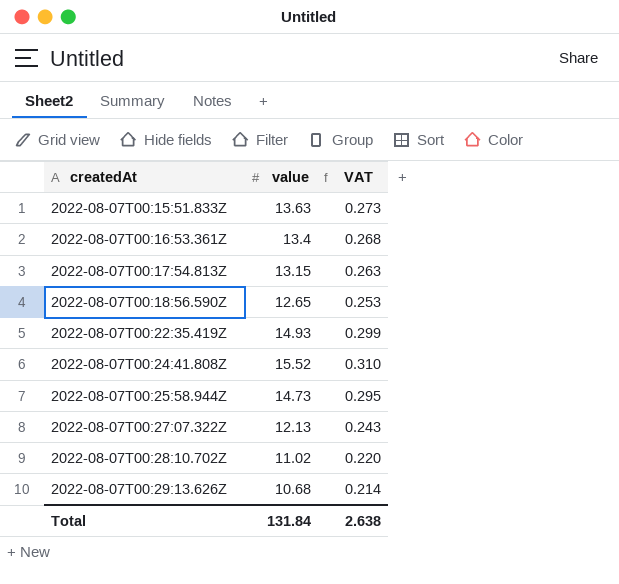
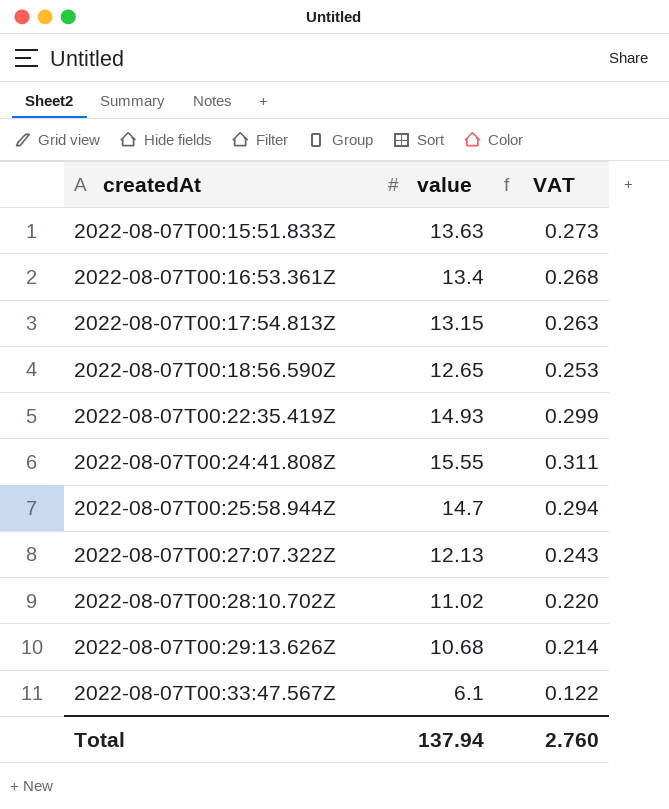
2022-08-07T00:24:41.808Z | value: 15.52 -> 15.55
2022-08-07T00:24:41.808Z | VAT: 0.310 -> 0.311
2022-08-07T00:25:58.944Z | value: 14.73 -> 14.7
2022-08-07T00:25:58.944Z | VAT: 0.295 -> 0.294
row 2022-08-07T00:33:47.567Z: none -> 6.1 | 0.122
Total | value: 131.84 -> 137.94
Total | VAT: 2.638 -> 2.760

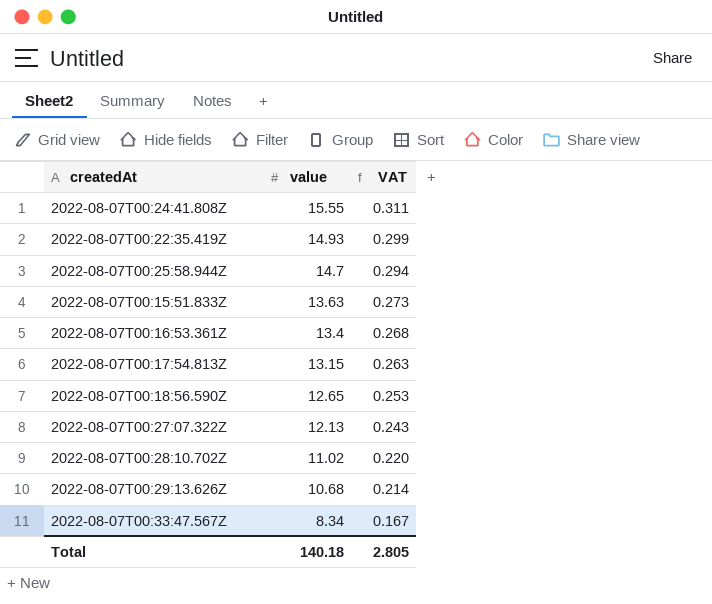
row order: createdAt ascending -> value descending
2022-08-07T00:33:47.567Z | value: 6.1 -> 8.34
2022-08-07T00:33:47.567Z | VAT: 0.122 -> 0.167
Total | value: 137.94 -> 140.18
Total | VAT: 2.760 -> 2.805

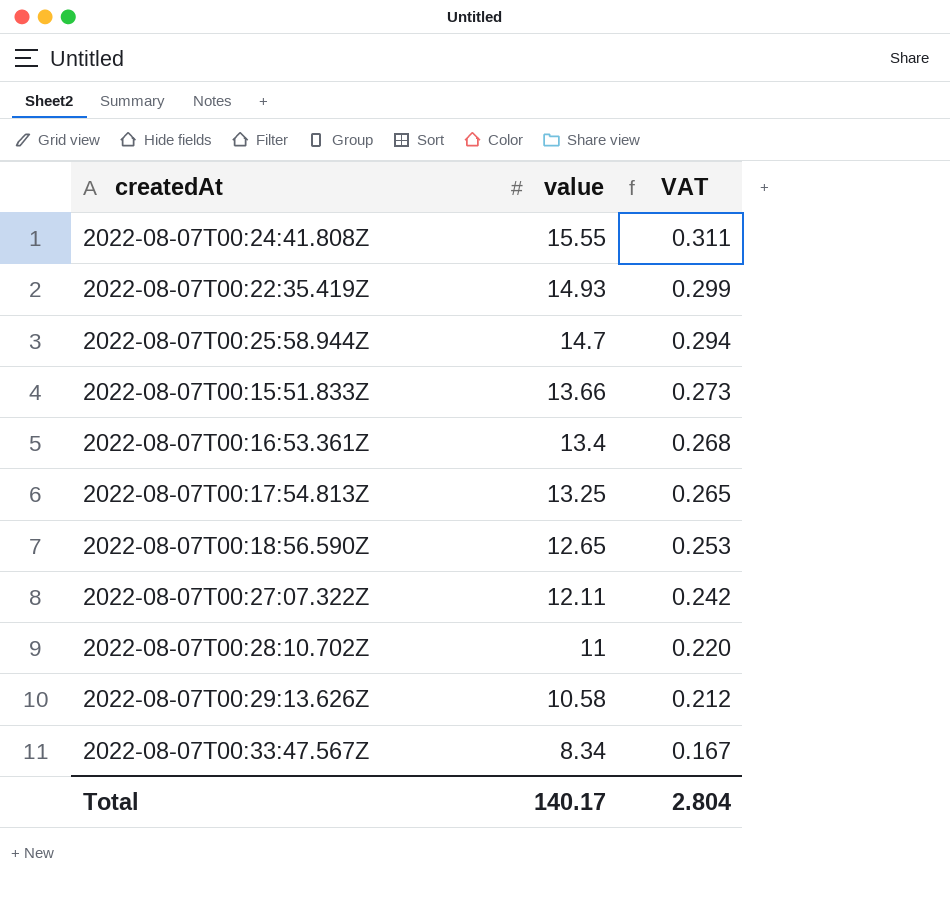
2022-08-07T00:15:51.833Z | value: 13.63 -> 13.66
2022-08-07T00:17:54.813Z | value: 13.15 -> 13.25
2022-08-07T00:17:54.813Z | VAT: 0.263 -> 0.265
2022-08-07T00:27:07.322Z | value: 12.13 -> 12.11
2022-08-07T00:27:07.322Z | VAT: 0.243 -> 0.242
2022-08-07T00:28:10.702Z | value: 11.02 -> 11
2022-08-07T00:29:13.626Z | value: 10.68 -> 10.58
2022-08-07T00:29:13.626Z | VAT: 0.214 -> 0.212
Total | value: 140.18 -> 140.17
Total | VAT: 2.805 -> 2.804

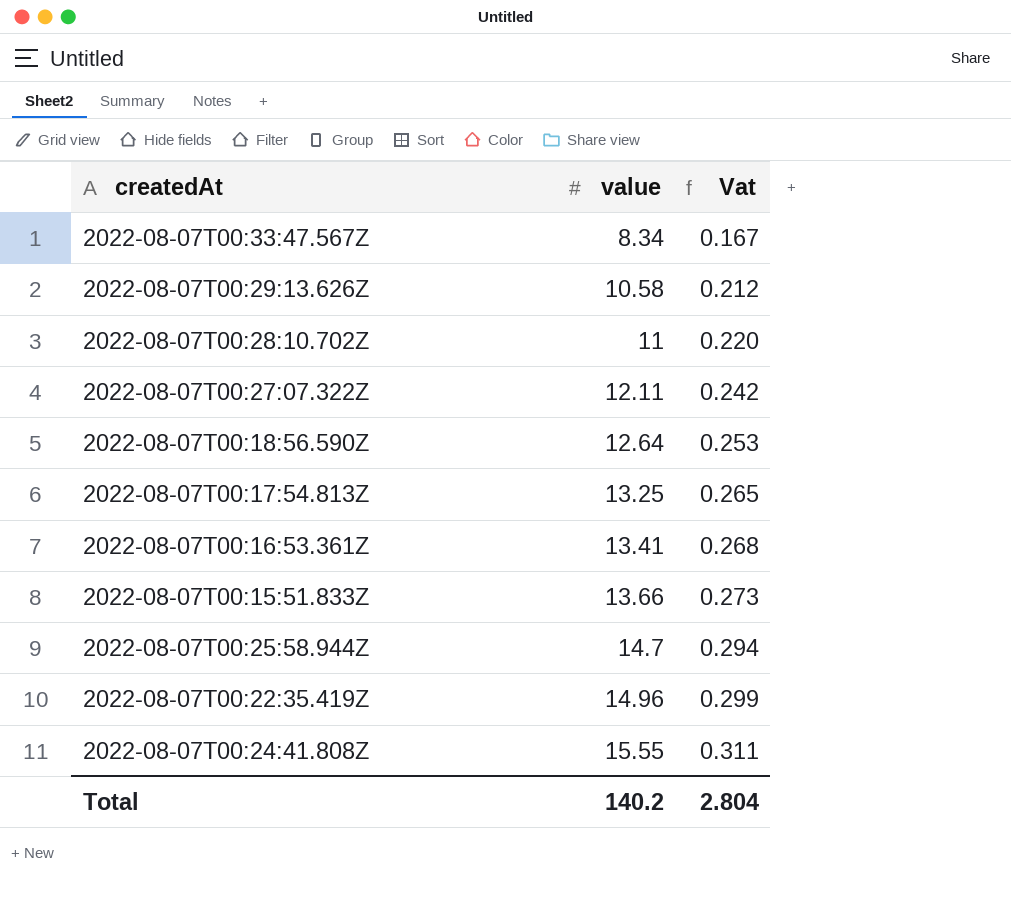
row order: value descending -> value ascending
column name: VAT -> Vat
2022-08-07T00:18:56.590Z | value: 12.65 -> 12.64
2022-08-07T00:16:53.361Z | value: 13.4 -> 13.41
2022-08-07T00:22:35.419Z | value: 14.93 -> 14.96
Total | value: 140.17 -> 140.2

